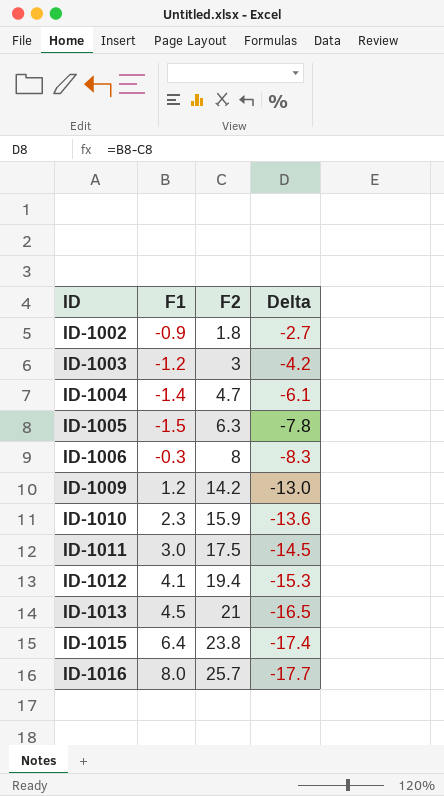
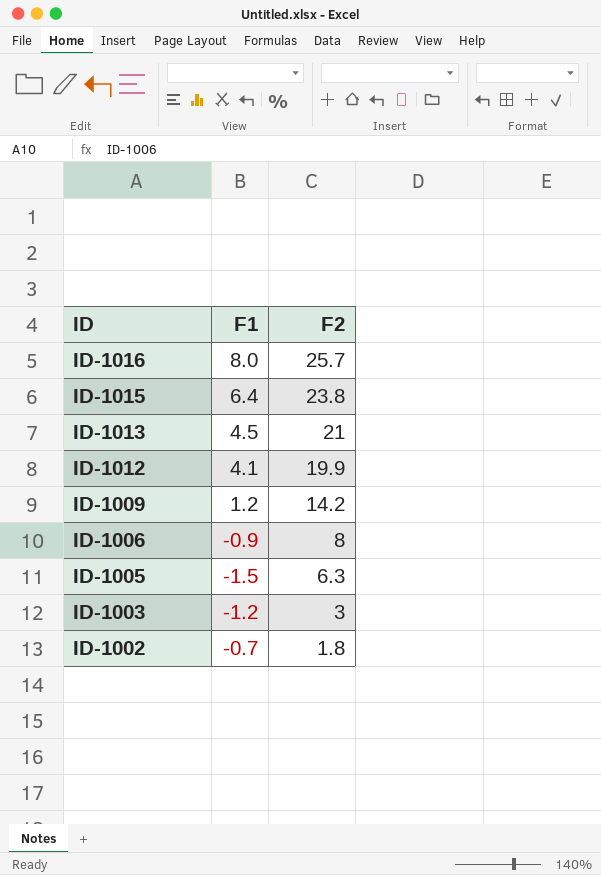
row order: ID ascending -> ID descending
column Delta | formula: [F1] - [F2] -> none
row ID-1004: -1.4 | 4.7 | -6.1 -> none
row ID-1010: 2.3 | 15.9 | -13.6 -> none
row ID-1011: 3.0 | 17.5 | -14.5 -> none
ID-1012 | F2: 19.4 -> 19.9
ID-1006 | F1: -0.3 -> -0.9
ID-1002 | F1: -0.9 -> -0.7

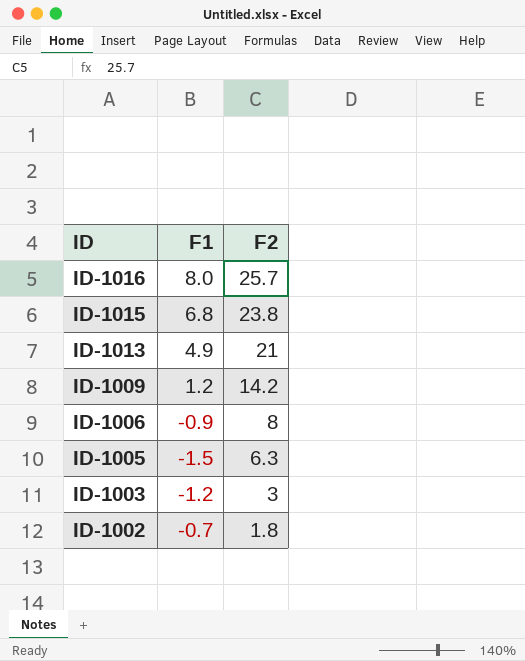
row ID-1012: 4.1 | 19.9 -> none
ID-1015 | F1: 6.4 -> 6.8
ID-1013 | F1: 4.5 -> 4.9

